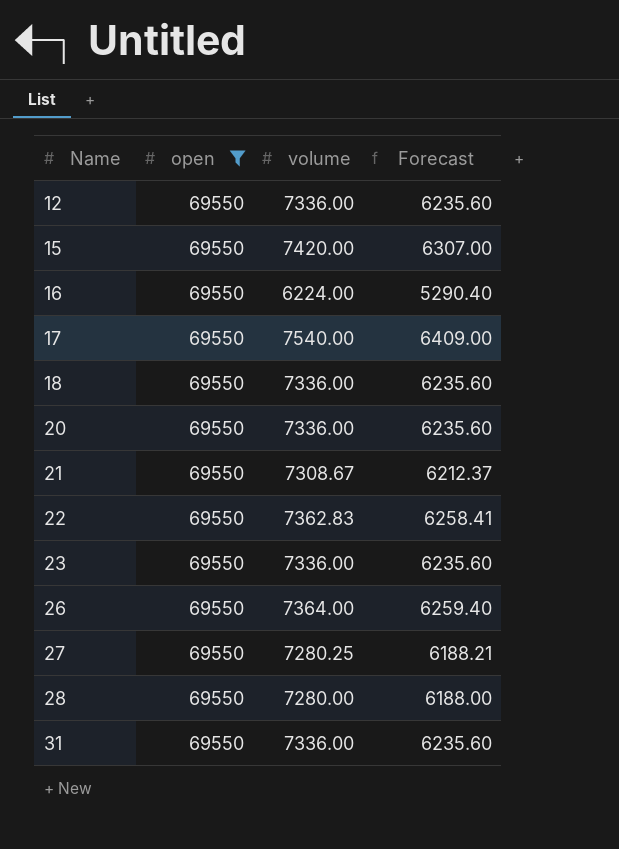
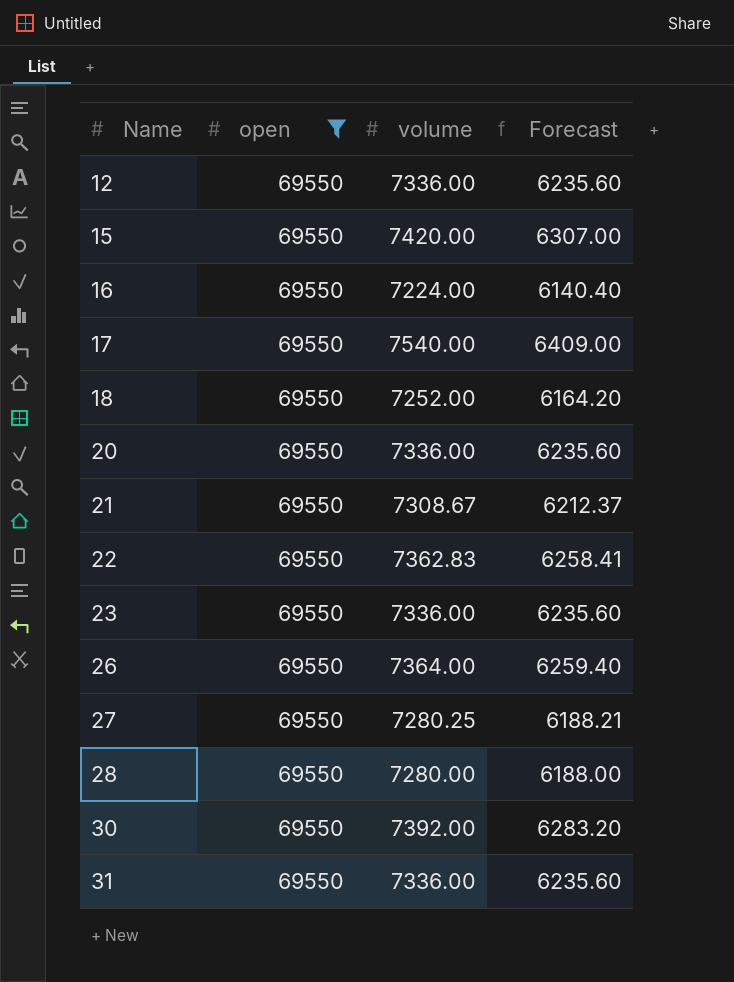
16 | volume: 6224.00 -> 7224.00
16 | Forecast: 5290.40 -> 6140.40
18 | volume: 7336.00 -> 7252.00
18 | Forecast: 6235.60 -> 6164.20
row 30: none -> 69550 | 7392.00 | 6283.20

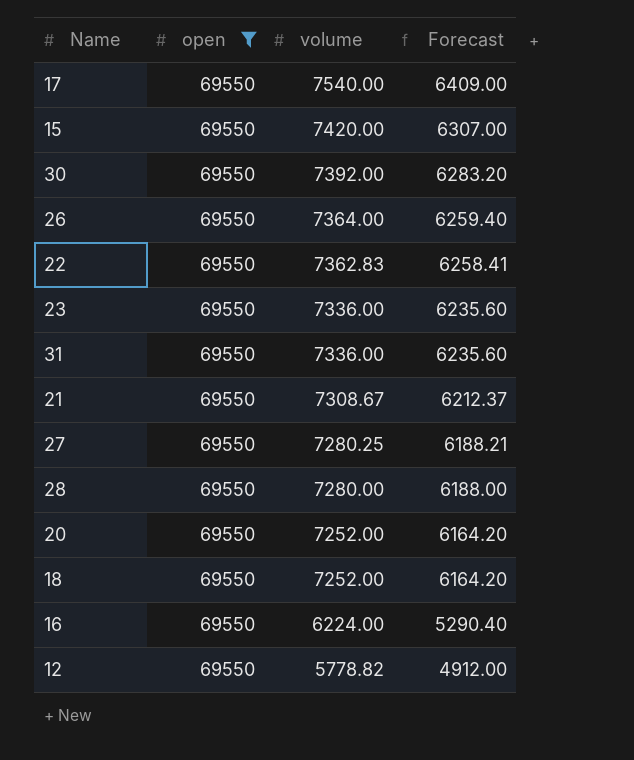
row order: Name ascending -> volume descending
20 | volume: 7336.00 -> 7252.00
20 | Forecast: 6235.60 -> 6164.20
16 | volume: 7224.00 -> 6224.00
16 | Forecast: 6140.40 -> 5290.40
12 | volume: 7336.00 -> 5778.82
12 | Forecast: 6235.60 -> 4912.00

